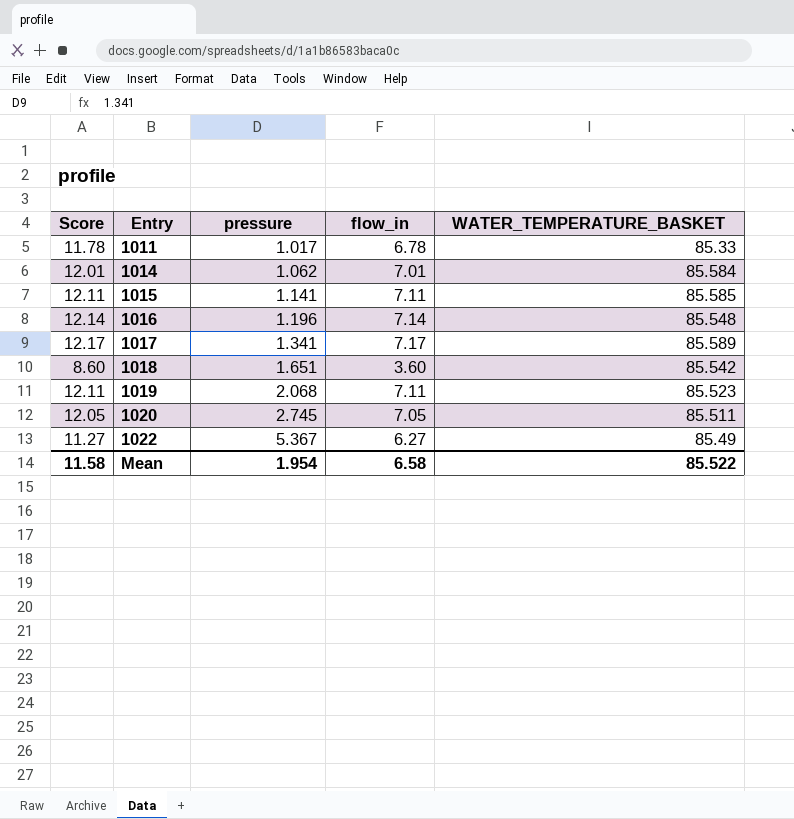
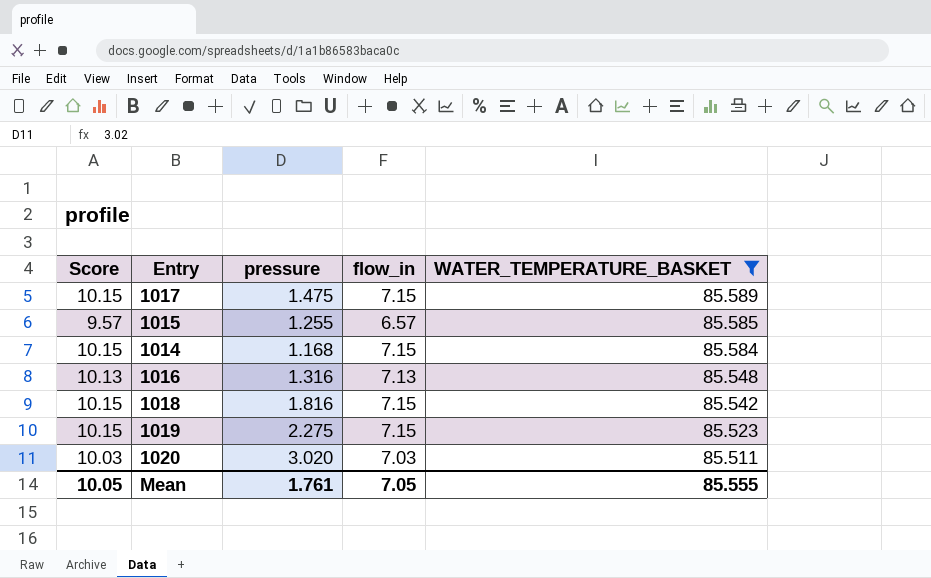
filter: none -> WATER_TEMPERATURE_BASKET >= 85.511
row order: Entry ascending -> WATER_TEMPERATURE_BASKET descending
column Score | formula: [flow_in] + 5 -> [flow_in] + 3
1017 | pressure: 1.341 -> 1.475
1017 | flow_in: 7.17 -> 7.15
1015 | pressure: 1.141 -> 1.255
1015 | flow_in: 7.11 -> 6.57
1014 | pressure: 1.062 -> 1.168
1014 | flow_in: 7.01 -> 7.15
1016 | pressure: 1.196 -> 1.316
1016 | flow_in: 7.14 -> 7.13
1018 | pressure: 1.651 -> 1.816
1018 | flow_in: 3.60 -> 7.15
1019 | pressure: 2.068 -> 2.275
1019 | flow_in: 7.11 -> 7.15
1020 | pressure: 2.745 -> 3.020
1020 | flow_in: 7.05 -> 7.03
Mean | Score: 11.58 -> 10.05
Mean | pressure: 1.954 -> 1.761
Mean | flow_in: 6.58 -> 7.05
Mean | WATER_TEMPERATURE_BASKET: 85.522 -> 85.555

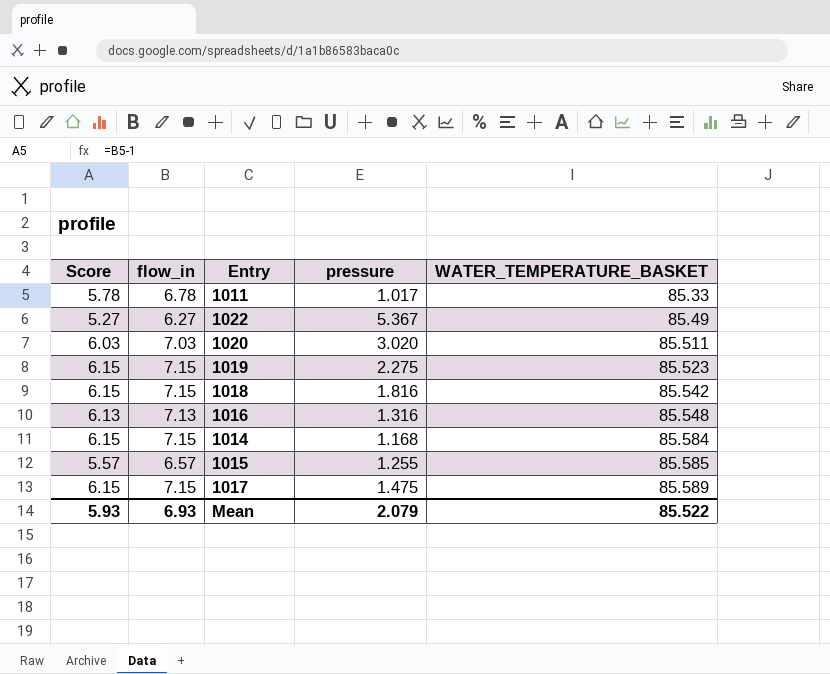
filter: WATER_TEMPERATURE_BASKET >= 85.511 -> none
row order: WATER_TEMPERATURE_BASKET descending -> WATER_TEMPERATURE_BASKET ascending
column Score | formula: [flow_in] + 3 -> [flow_in] - 1
column flow_in | position: 4 -> 2
Mean | Score: 10.05 -> 5.93
Mean | flow_in: 7.05 -> 6.93
Mean | pressure: 1.761 -> 2.079
Mean | WATER_TEMPERATURE_BASKET: 85.555 -> 85.522

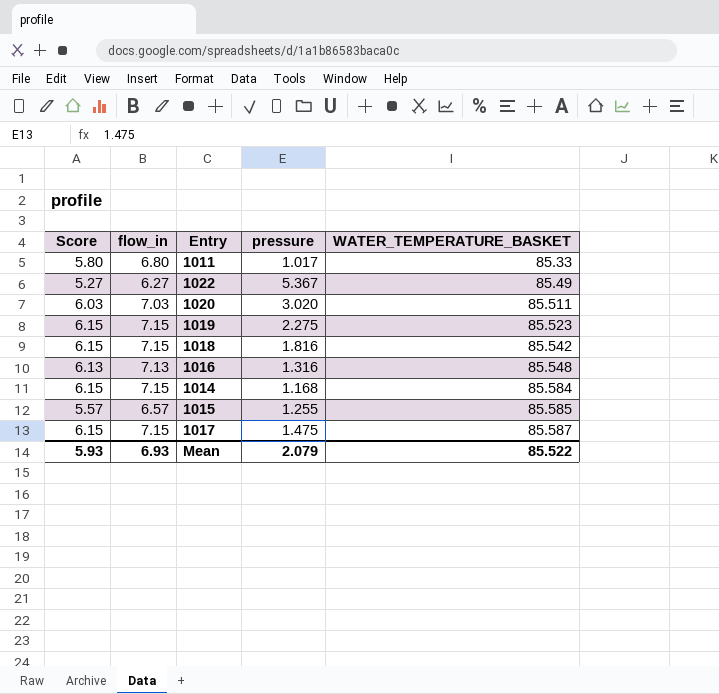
1011 | Score: 5.78 -> 5.80
1011 | flow_in: 6.78 -> 6.80
1017 | WATER_TEMPERATURE_BASKET: 85.589 -> 85.587

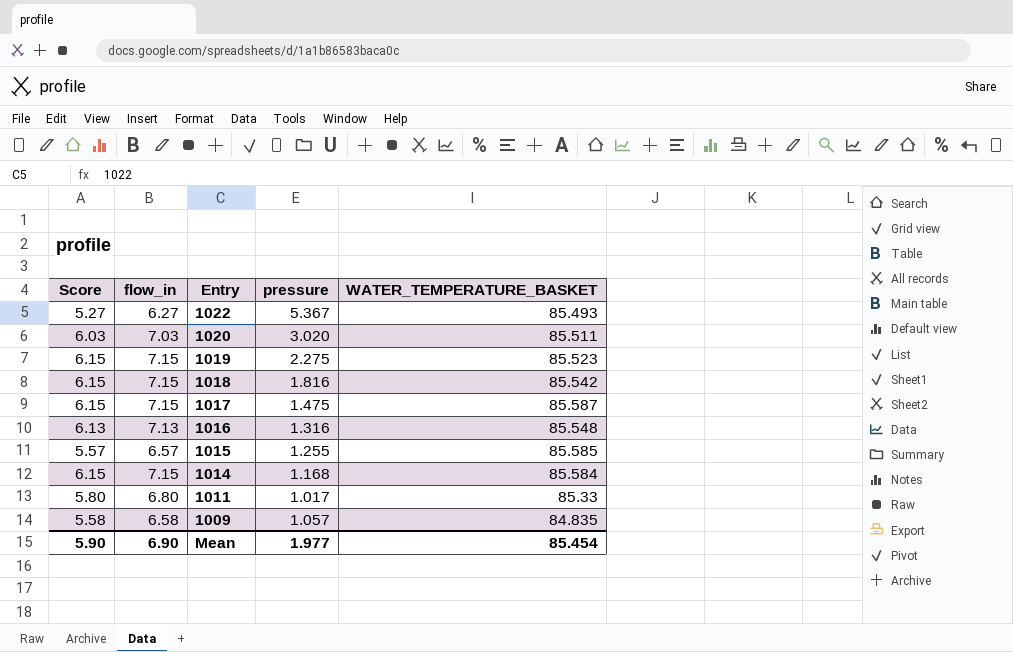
row order: WATER_TEMPERATURE_BASKET ascending -> Entry descending
1022 | WATER_TEMPERATURE_BASKET: 85.49 -> 85.493
row 1009: none -> 5.58 | 6.58 | 1.057 | 84.835
Mean | Score: 5.93 -> 5.90
Mean | flow_in: 6.93 -> 6.90
Mean | pressure: 2.079 -> 1.977
Mean | WATER_TEMPERATURE_BASKET: 85.522 -> 85.454

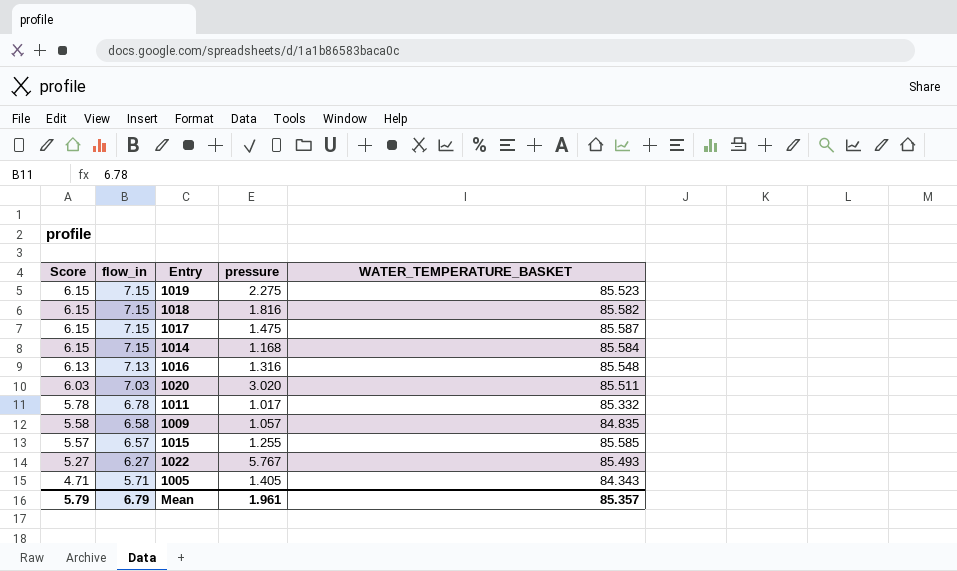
row order: Entry descending -> Score descending
1018 | WATER_TEMPERATURE_BASKET: 85.542 -> 85.582
1011 | Score: 5.80 -> 5.78
1011 | flow_in: 6.80 -> 6.78
1011 | WATER_TEMPERATURE_BASKET: 85.33 -> 85.332
1022 | pressure: 5.367 -> 5.767
row 1005: none -> 4.71 | 5.71 | 1.405 | 84.343
Mean | Score: 5.90 -> 5.79
Mean | flow_in: 6.90 -> 6.79
Mean | pressure: 1.977 -> 1.961
Mean | WATER_TEMPERATURE_BASKET: 85.454 -> 85.357

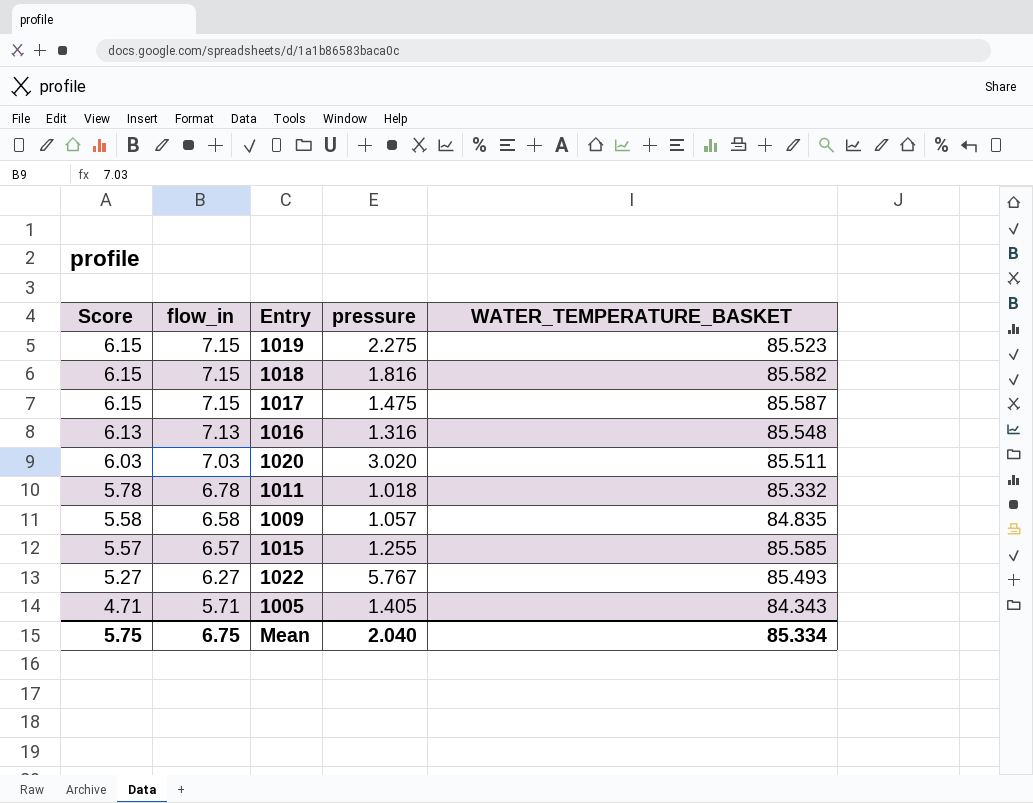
row 1014: 6.15 | 7.15 | 1.168 | 85.584 -> none
1011 | pressure: 1.017 -> 1.018
Mean | Score: 5.79 -> 5.75
Mean | flow_in: 6.79 -> 6.75
Mean | pressure: 1.961 -> 2.040
Mean | WATER_TEMPERATURE_BASKET: 85.357 -> 85.334

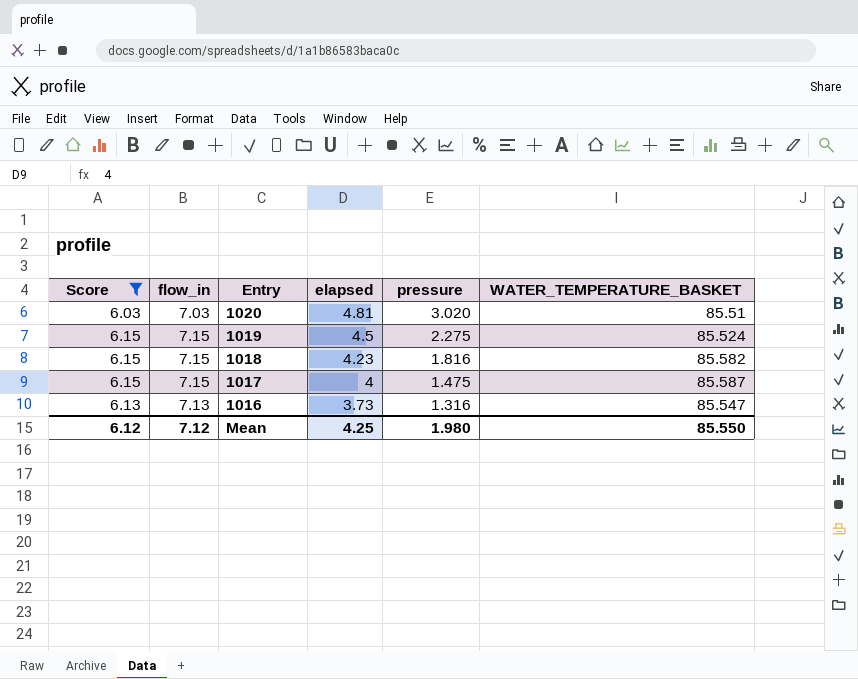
filter: none -> Score >= 6.03
row order: Score descending -> Entry descending
column elapsed | position: none -> 4
1020 | WATER_TEMPERATURE_BASKET: 85.511 -> 85.51
1019 | WATER_TEMPERATURE_BASKET: 85.523 -> 85.524
1016 | WATER_TEMPERATURE_BASKET: 85.548 -> 85.547
Mean | Score: 5.75 -> 6.12
Mean | flow_in: 6.75 -> 7.12
Mean | pressure: 2.040 -> 1.980
Mean | WATER_TEMPERATURE_BASKET: 85.334 -> 85.550

